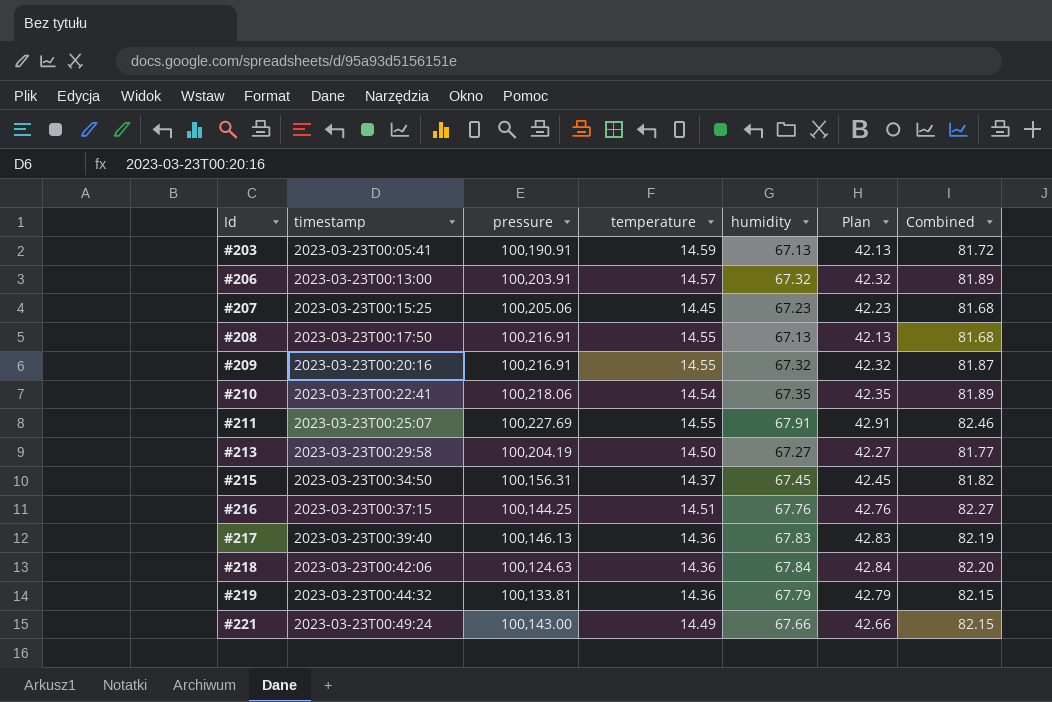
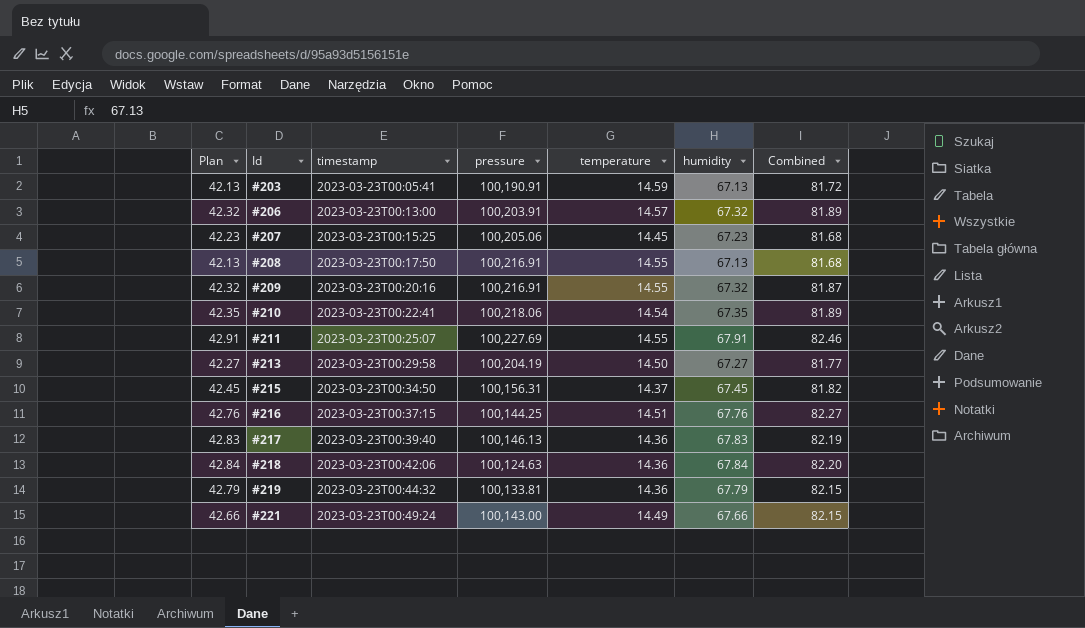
column Plan | position: 6 -> 1

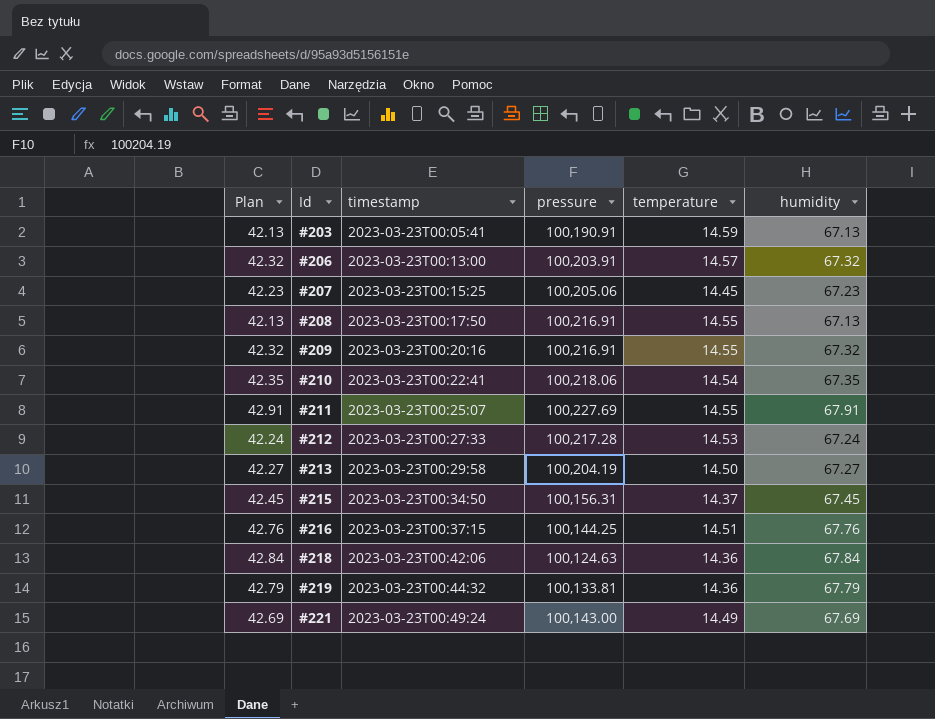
column Combined | formula: [temperature] + [humidity] -> none
row #217: 42.83 | 2023-03-23T00:39:40 | 100,146.13 | 14.36 | 67.83 | 82.19 -> none
row #212: none -> 42.24 | 2023-03-23T00:27:33 | 100,217.28 | 14.53 | 67.24
#221 | Plan: 42.66 -> 42.69
#221 | humidity: 67.66 -> 67.69

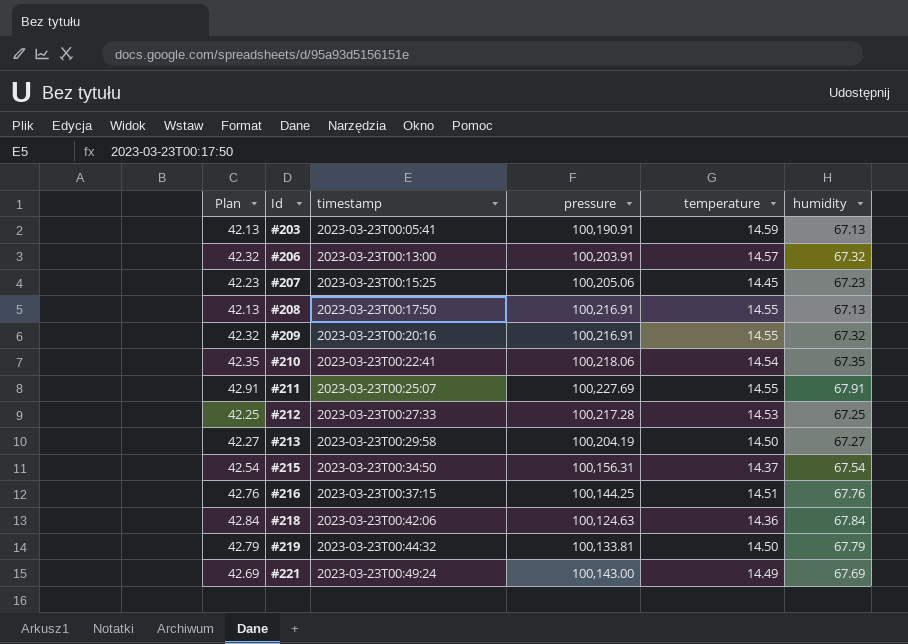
#212 | Plan: 42.24 -> 42.25
#212 | humidity: 67.24 -> 67.25
#215 | Plan: 42.45 -> 42.54
#215 | humidity: 67.45 -> 67.54
#219 | temperature: 14.36 -> 14.50

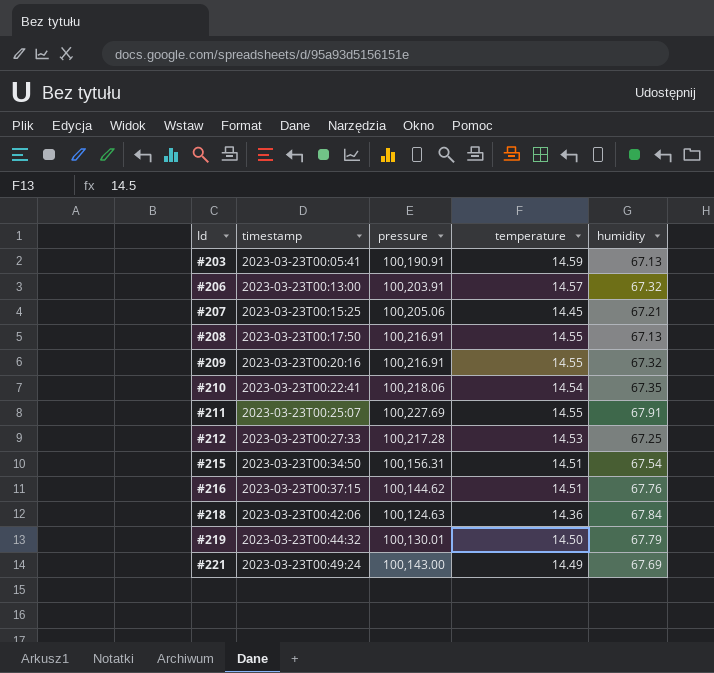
column Plan | formula: [humidity] - 25 -> none
row #213: 42.27 | 2023-03-23T00:29:58 | 100,204.19 | 14.50 | 67.27 -> none
#207 | humidity: 67.23 -> 67.21
#215 | temperature: 14.37 -> 14.51
#216 | pressure: 100,144.25 -> 100,144.62
#219 | pressure: 100,133.81 -> 100,130.01

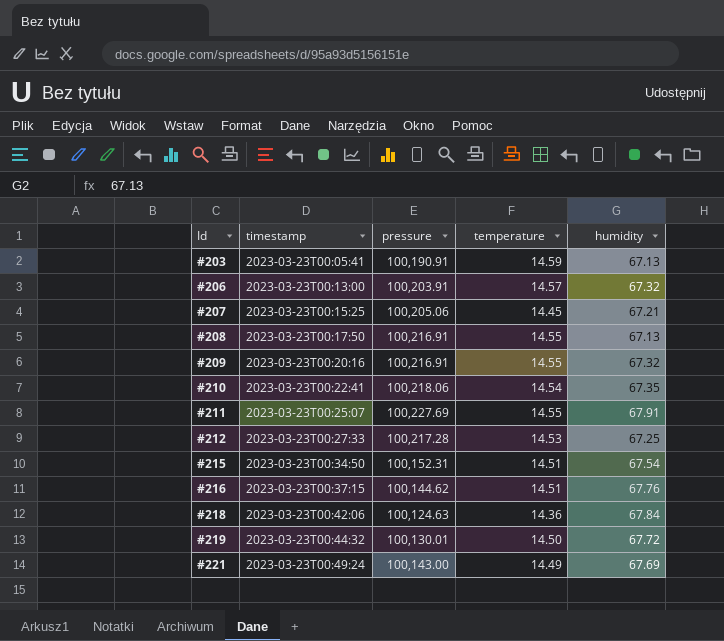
#215 | pressure: 100,156.31 -> 100,152.31
#219 | humidity: 67.79 -> 67.72

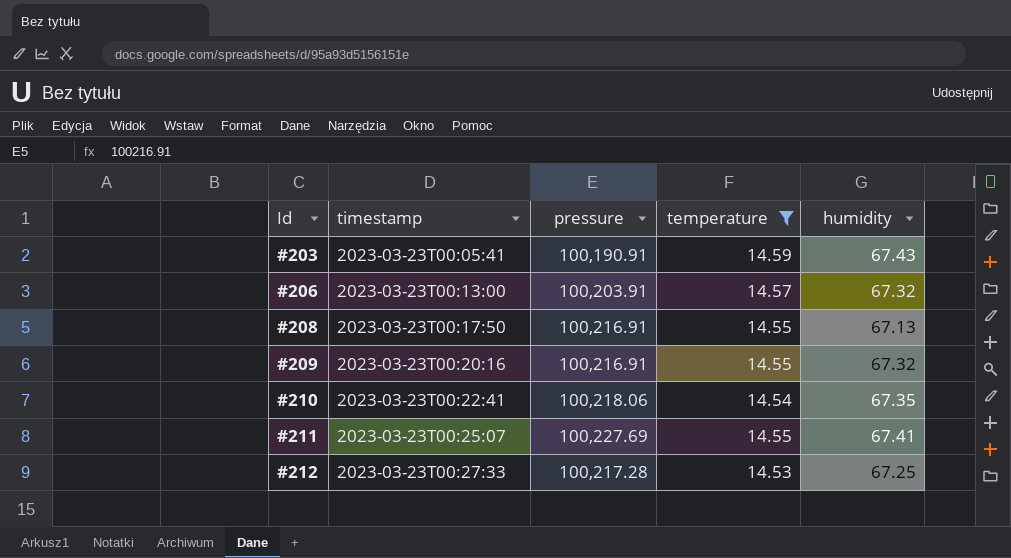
filter: none -> temperature >= 14.53
#203 | humidity: 67.13 -> 67.43
#211 | humidity: 67.91 -> 67.41

